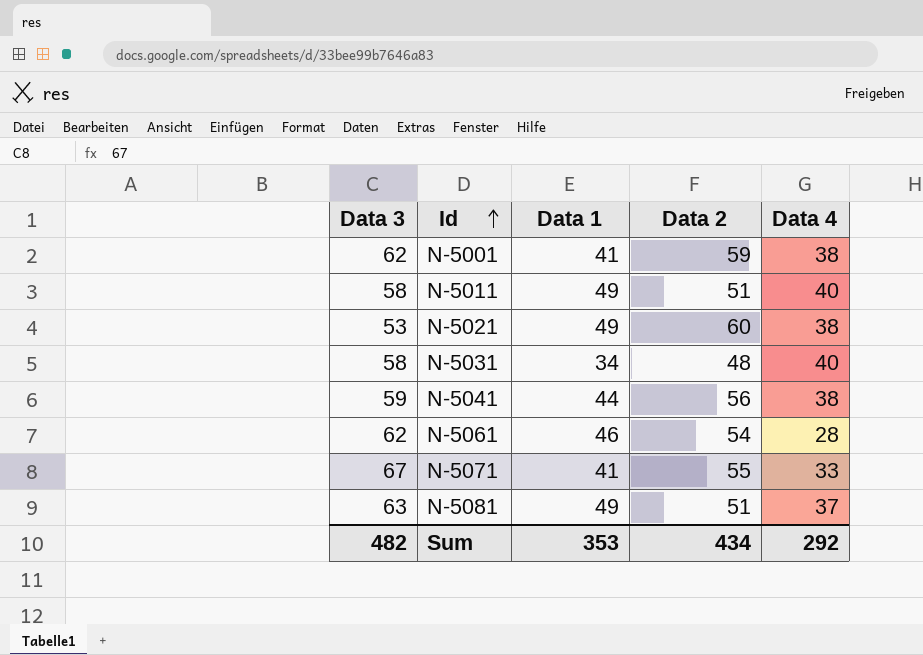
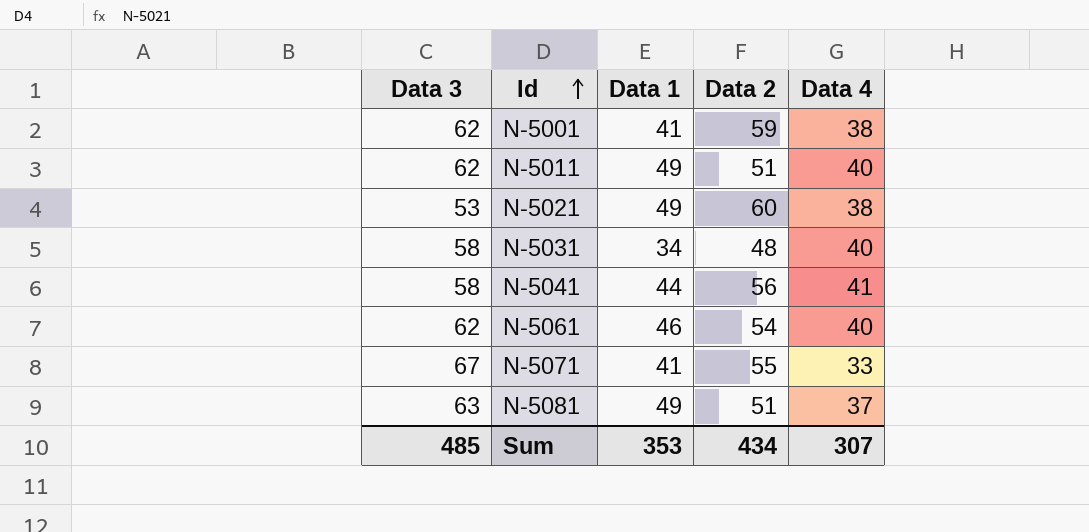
N-5011 | Data 3: 58 -> 62
N-5041 | Data 3: 59 -> 58
N-5041 | Data 4: 38 -> 41
N-5061 | Data 4: 28 -> 40
Sum | Data 3: 482 -> 485
Sum | Data 4: 292 -> 307

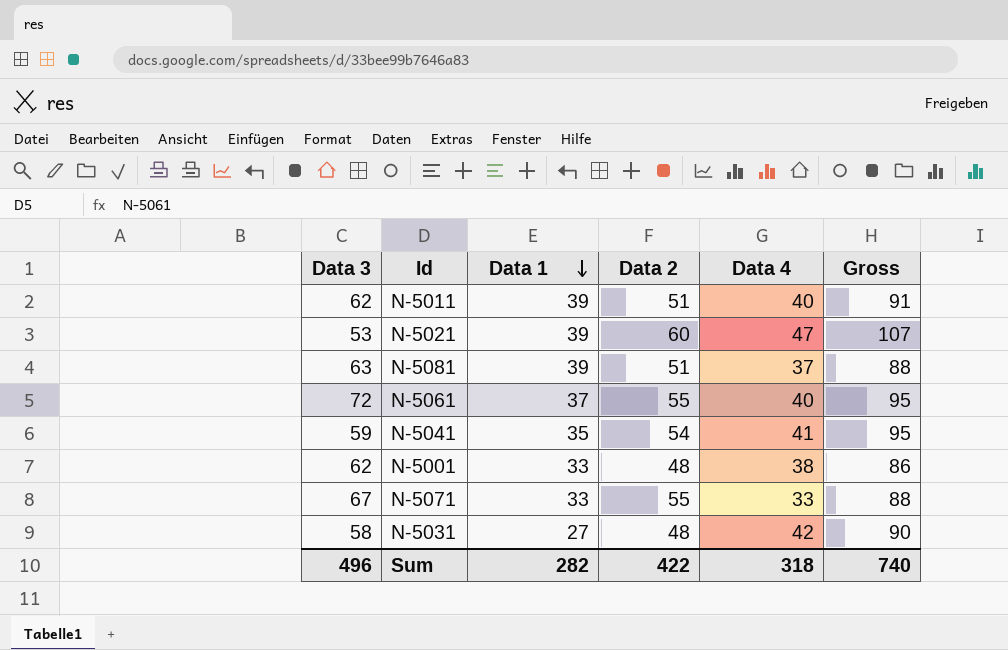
row order: Id ascending -> Data 1 descending
column Gross | formula: none -> [Data 2] + [Data 4]
N-5011 | Data 1: 49 -> 39
N-5021 | Data 1: 49 -> 39
N-5021 | Data 4: 38 -> 47
N-5081 | Data 1: 49 -> 39
N-5061 | Data 3: 62 -> 72
N-5061 | Data 1: 46 -> 37
N-5061 | Data 2: 54 -> 55
N-5041 | Data 3: 58 -> 59
N-5041 | Data 1: 44 -> 35
N-5041 | Data 2: 56 -> 54
N-5001 | Data 1: 41 -> 33
N-5001 | Data 2: 59 -> 48
N-5071 | Data 1: 41 -> 33
N-5031 | Data 1: 34 -> 27
N-5031 | Data 4: 40 -> 42
Sum | Data 3: 485 -> 496
Sum | Data 1: 353 -> 282
Sum | Data 2: 434 -> 422
Sum | Data 4: 307 -> 318

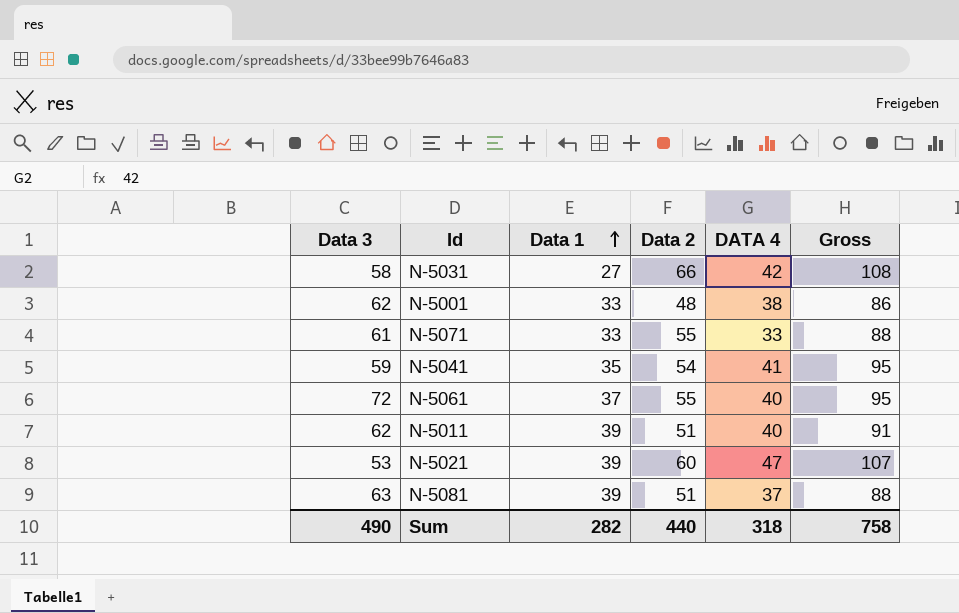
row order: Data 1 descending -> Data 1 ascending
column name: Data 4 -> DATA 4
N-5031 | Data 2: 48 -> 66
N-5031 | Gross: 90 -> 108
N-5071 | Data 3: 67 -> 61
Sum | Data 3: 496 -> 490
Sum | Data 2: 422 -> 440
Sum | Gross: 740 -> 758

